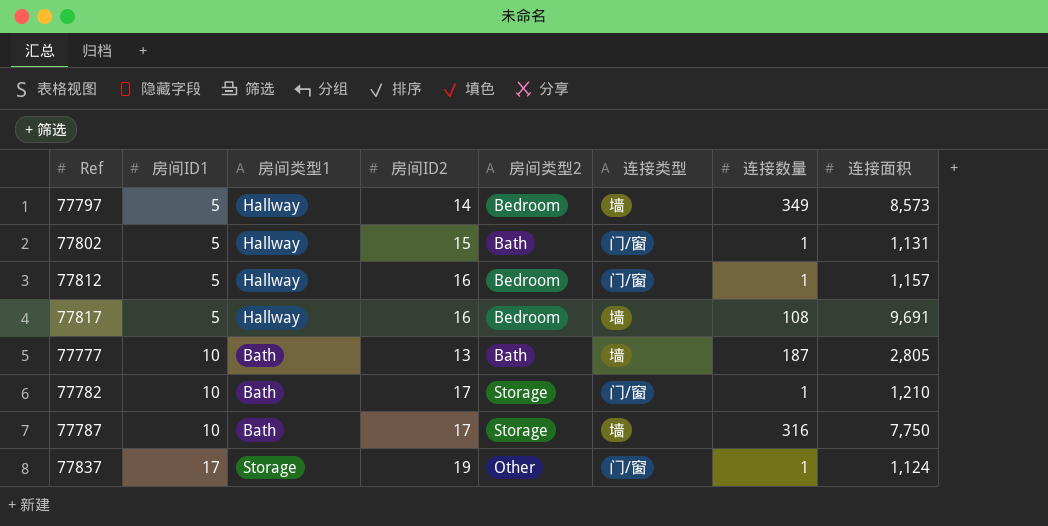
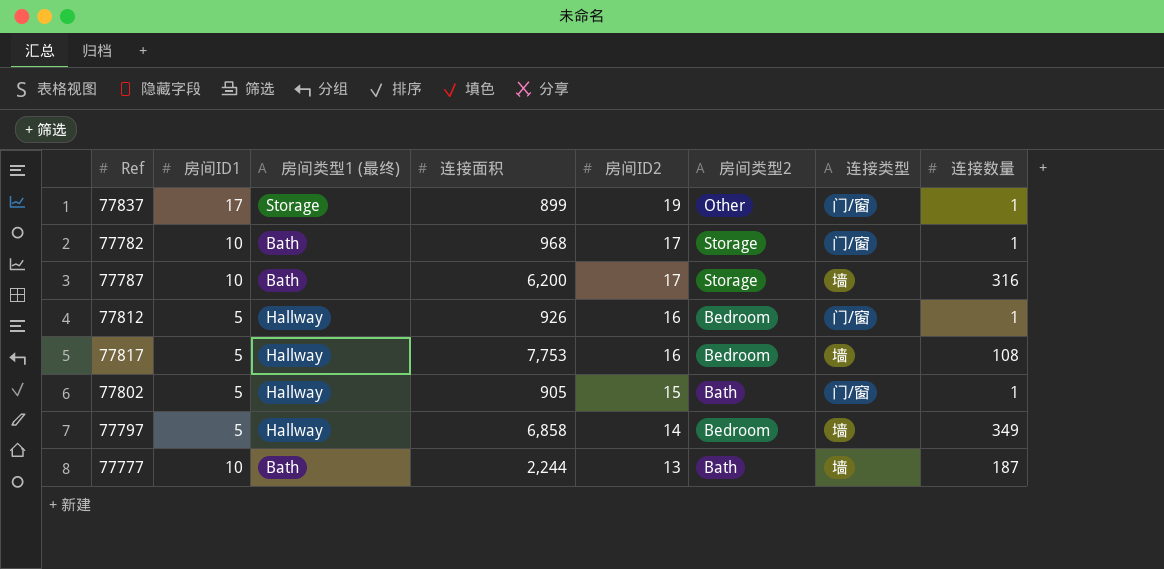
row order: 房间ID1 ascending -> 房间ID2 descending
column name: 房间类型1 -> 房间类型1 (最终)
column 连接面积 | position: 8 -> 4
77837 | 连接面积: 1,124 -> 899
77782 | 连接面积: 1,210 -> 968
77787 | 连接面积: 7,750 -> 6,200
77812 | 连接面积: 1,157 -> 926
77817 | 连接面积: 9,691 -> 7,753
77802 | 连接面积: 1,131 -> 905
77797 | 连接面积: 8,573 -> 6,858
77777 | 连接面积: 2,805 -> 2,244

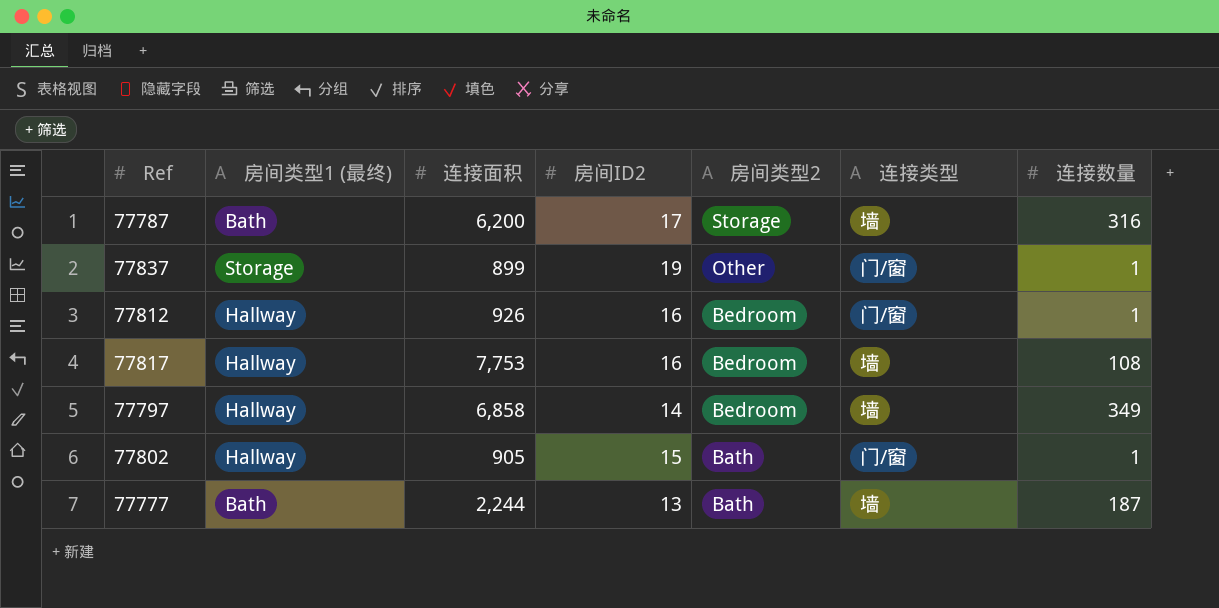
row order: 房间ID2 descending -> 房间类型2 descending
column 房间ID1 | position: 2 -> none
row 77782: 10 | Bath | 968 | 17 | Storage | 门/窗 | 1 -> none

